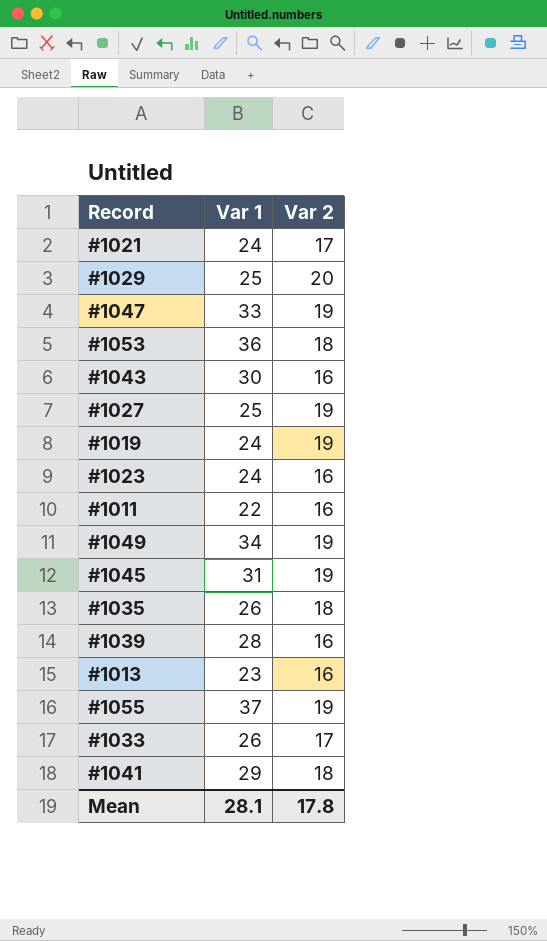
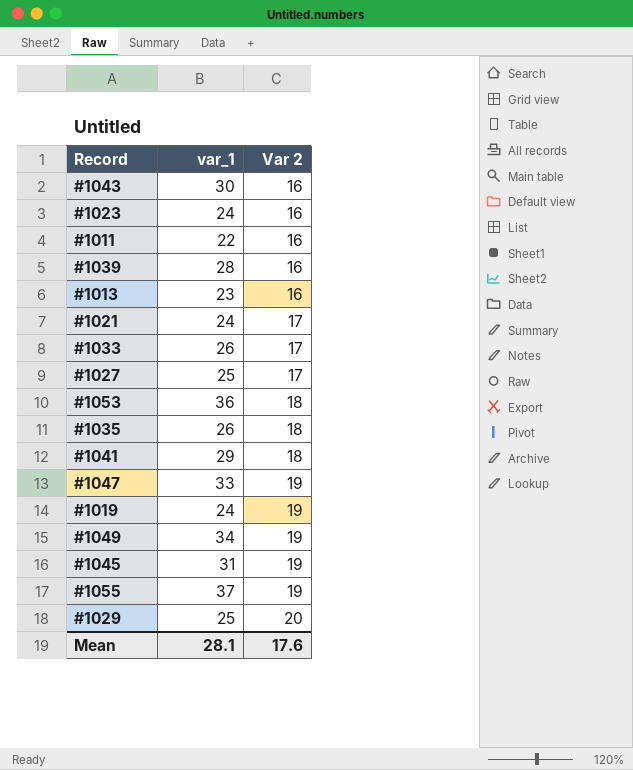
row order: none -> Var 2 ascending
column name: Var 1 -> var_1
#1027 | Var 2: 19 -> 17
Mean | Var 2: 17.8 -> 17.6

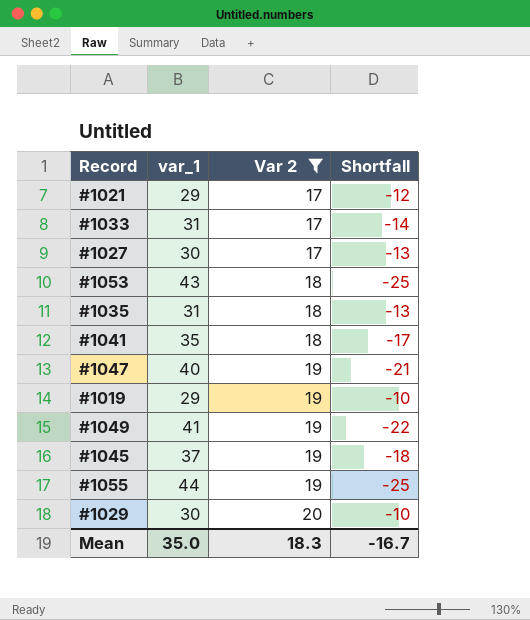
filter: none -> Var 2 != 16
column Shortfall | formula: none -> [Var 2] - [var_1]
#1021 | var_1: 24 -> 29
#1033 | var_1: 26 -> 31
#1027 | var_1: 25 -> 30
#1053 | var_1: 36 -> 43
#1035 | var_1: 26 -> 31
#1041 | var_1: 29 -> 35
#1047 | var_1: 33 -> 40
#1019 | var_1: 24 -> 29
#1049 | var_1: 34 -> 41
#1045 | var_1: 31 -> 37
#1055 | var_1: 37 -> 44
#1029 | var_1: 25 -> 30
Mean | var_1: 28.1 -> 35.0
Mean | Var 2: 17.6 -> 18.3

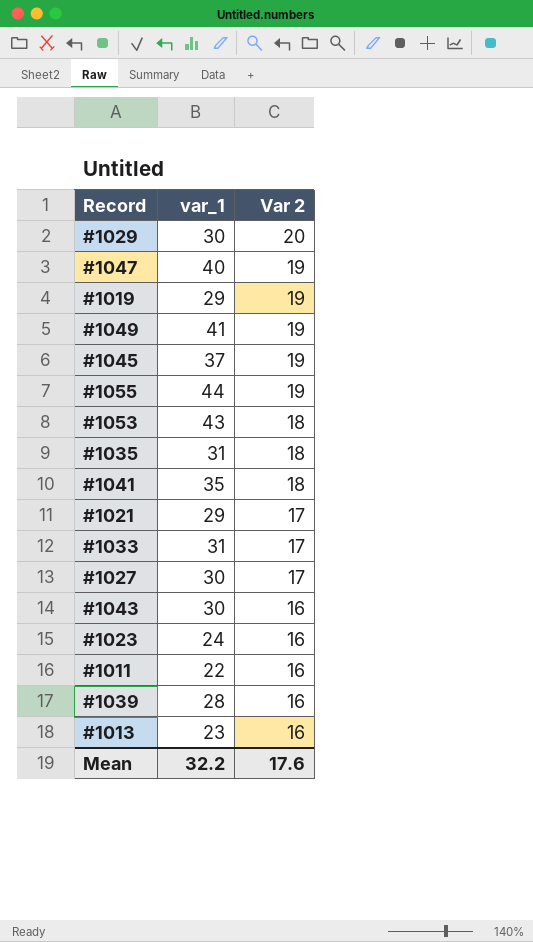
filter: Var 2 != 16 -> none
row order: Var 2 ascending -> Var 2 descending
column Shortfall | formula: [Var 2] - [var_1] -> none
Mean | var_1: 35.0 -> 32.2
Mean | Var 2: 18.3 -> 17.6

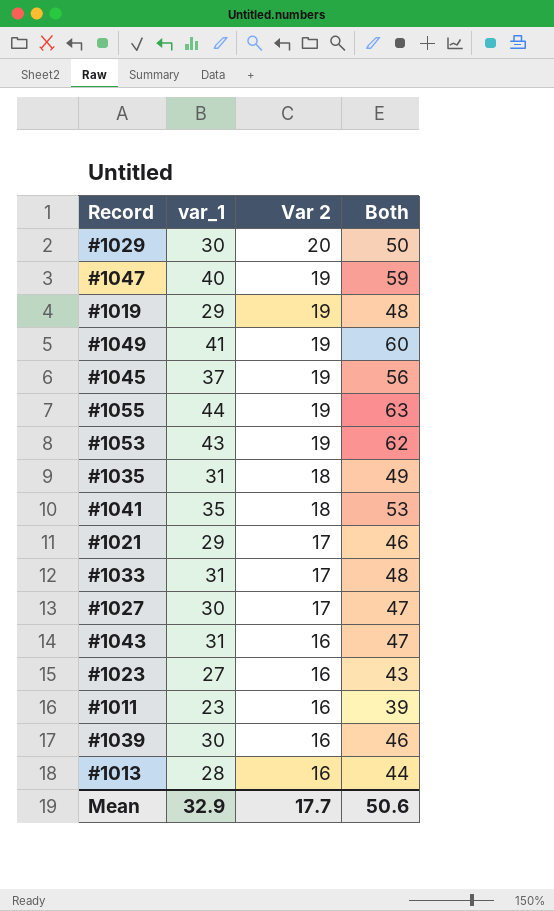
column Both | formula: none -> [var_1] + [Var 2]
#1053 | Var 2: 18 -> 19
#1043 | var_1: 30 -> 31
#1023 | var_1: 24 -> 27
#1011 | var_1: 22 -> 23
#1039 | var_1: 28 -> 30
#1013 | var_1: 23 -> 28
Mean | var_1: 32.2 -> 32.9
Mean | Var 2: 17.6 -> 17.7

